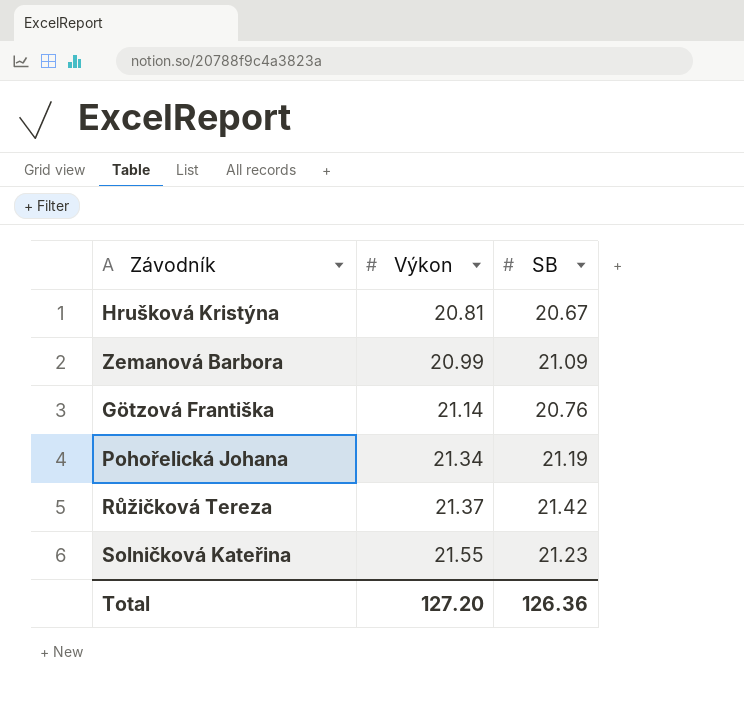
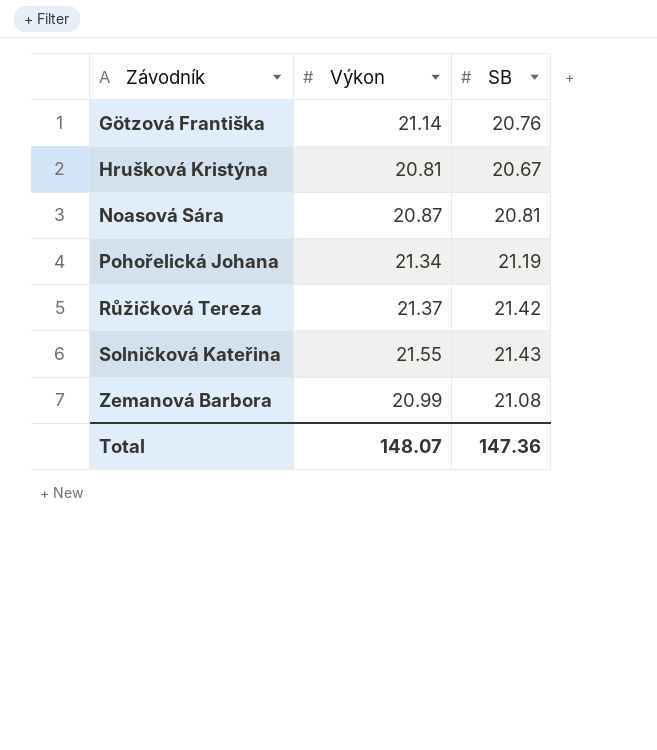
row order: Výkon ascending -> Závodník ascending
row Noasová Sára: none -> 20.87 | 20.81
Solničková Kateřina | SB: 21.23 -> 21.43
Zemanová Barbora | SB: 21.09 -> 21.08
Total | Výkon: 127.20 -> 148.07
Total | SB: 126.36 -> 147.36

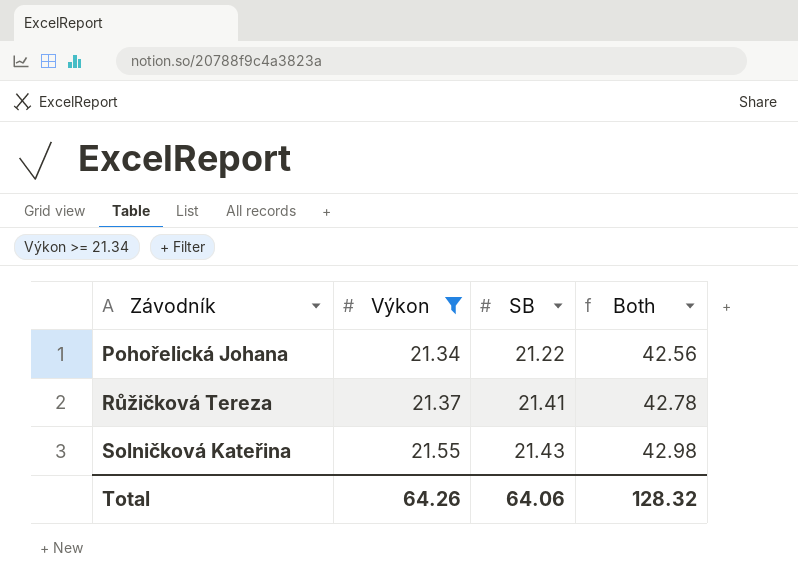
filter: none -> Výkon >= 21.34
column Both | formula: none -> [Výkon] + [SB]
Pohořelická Johana | SB: 21.19 -> 21.22
Růžičková Tereza | SB: 21.42 -> 21.41
Total | Výkon: 148.07 -> 64.26
Total | SB: 147.36 -> 64.06

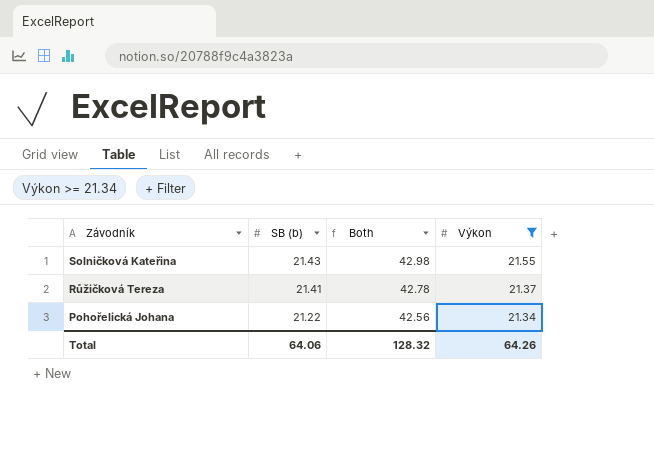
row order: Závodník ascending -> Závodník descending
column name: SB -> SB (b)
column Výkon | position: 2 -> 4

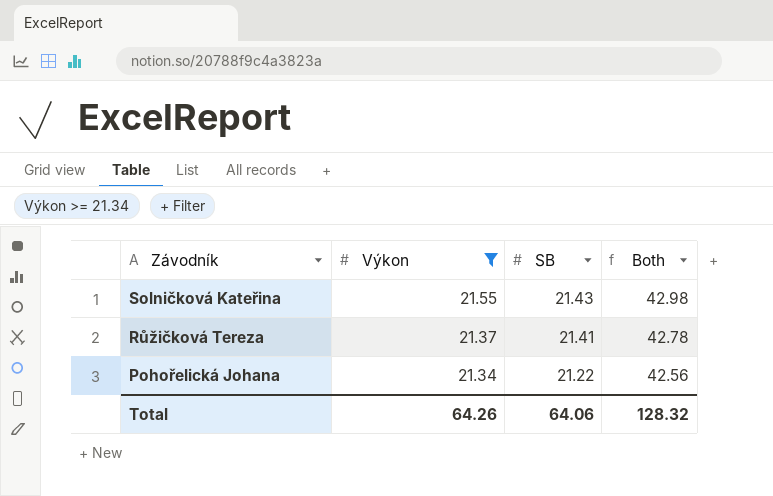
column Výkon | position: 4 -> 2
column name: SB (b) -> SB

